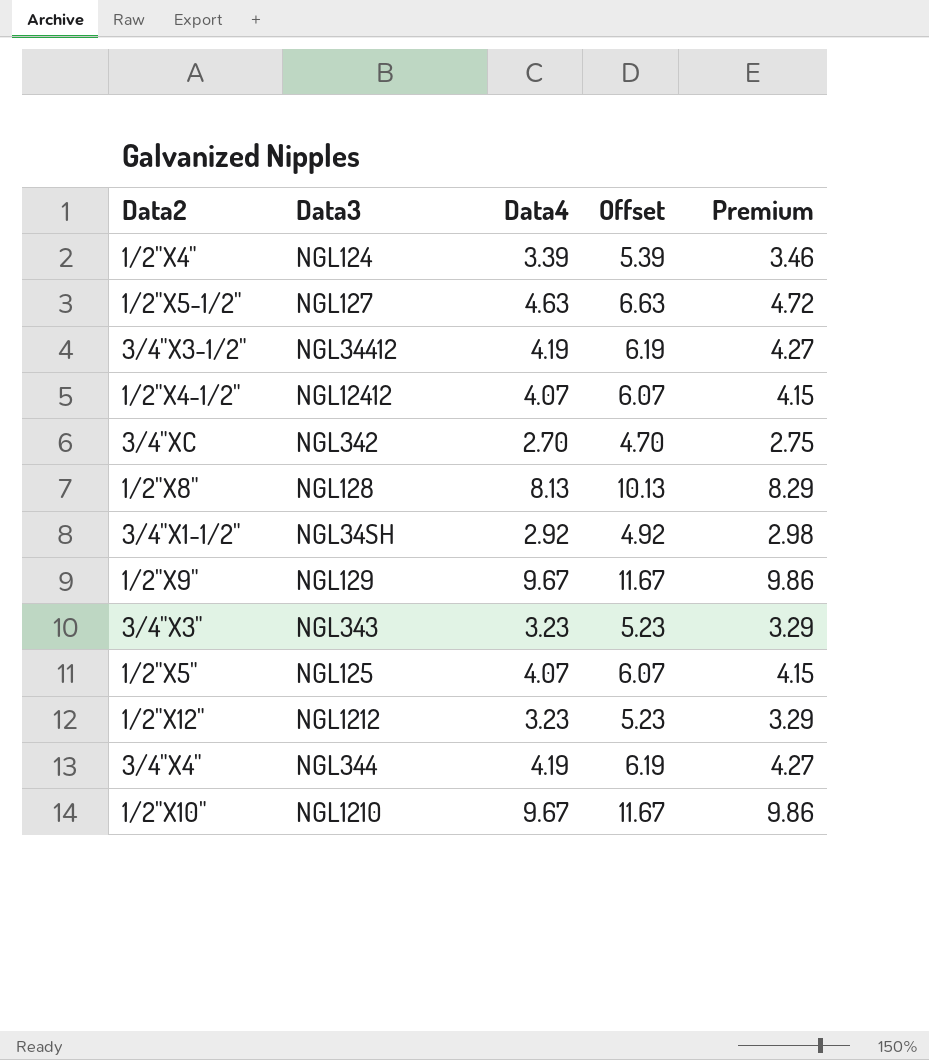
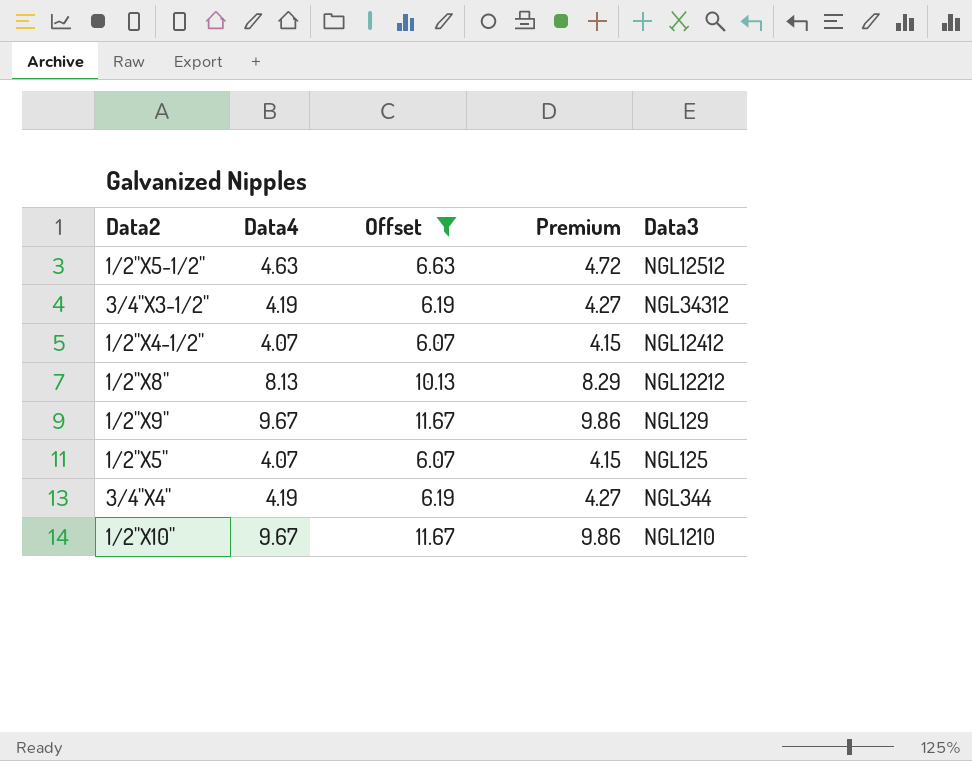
filter: none -> Offset >= 6.07
column Data3 | position: 2 -> 5
1/2"X5-1/2" | Data3: NGL127 -> NGL12512
3/4"X3-1/2" | Data3: NGL34412 -> NGL34312
1/2"X8" | Data3: NGL128 -> NGL12212

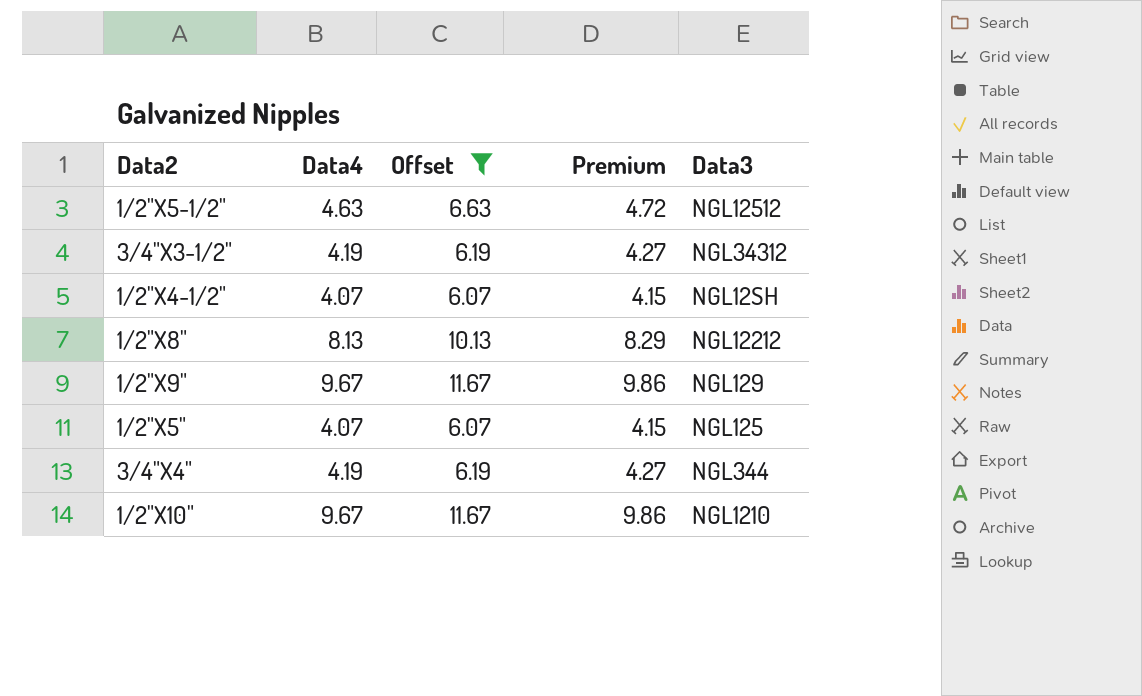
1/2"X4-1/2" | Data3: NGL12412 -> NGL12SH

